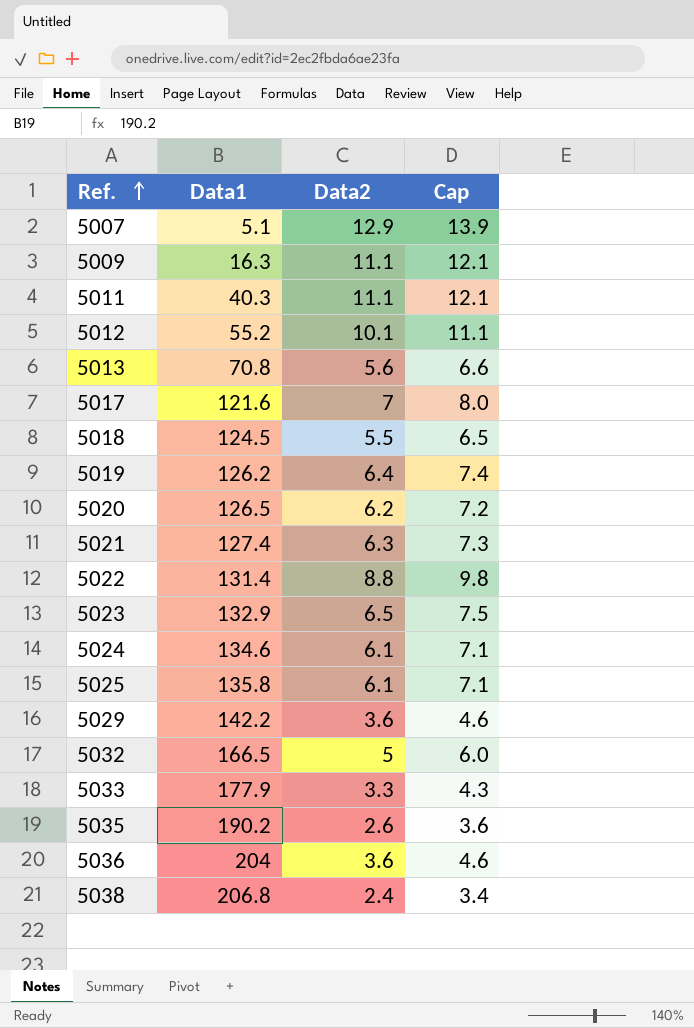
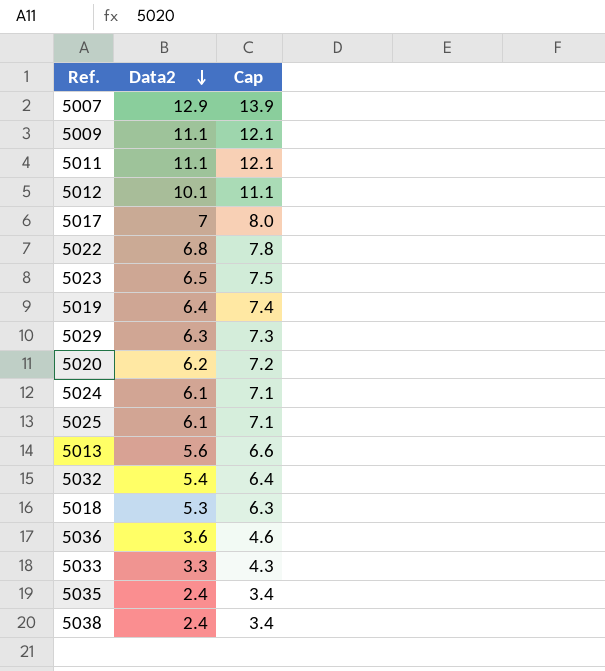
row order: Ref. ascending -> Data2 descending
column Data1 | position: 2 -> none
row 5021: 127.4 | 6.3 | 7.3 -> none
5022 | Data2: 8.8 -> 6.8
5022 | Cap: 9.8 -> 7.8
5029 | Data2: 3.6 -> 6.3
5029 | Cap: 4.6 -> 7.3
5032 | Data2: 5 -> 5.4
5032 | Cap: 6.0 -> 6.4
5018 | Data2: 5.5 -> 5.3
5018 | Cap: 6.5 -> 6.3
5035 | Data2: 2.6 -> 2.4
5035 | Cap: 3.6 -> 3.4

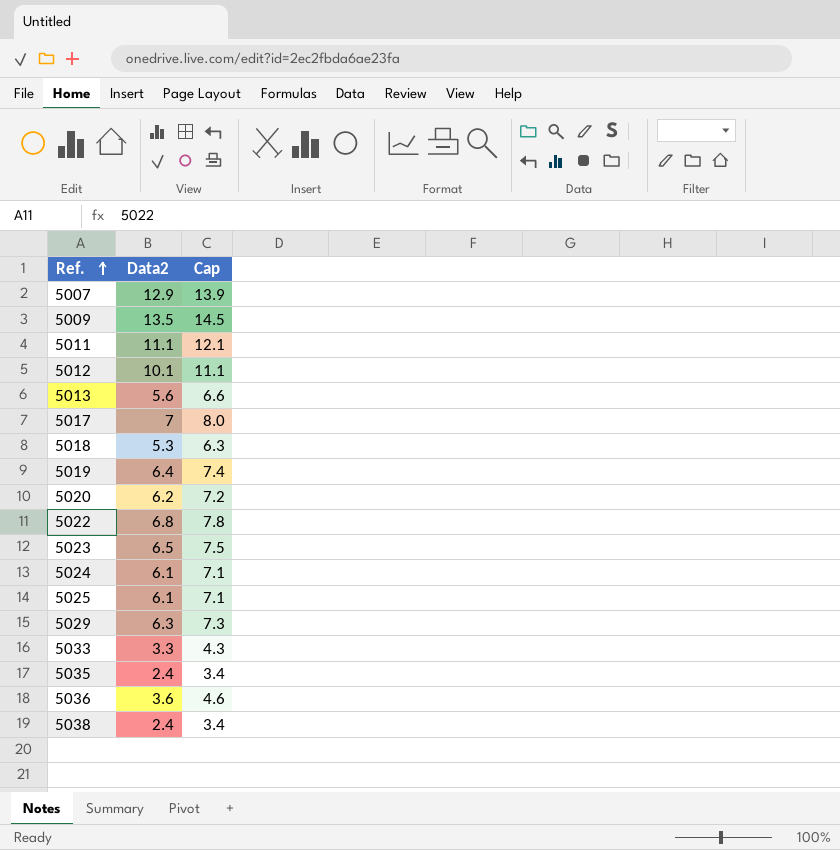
row order: Data2 descending -> Ref. ascending
row 5032: 5.4 | 6.4 -> none
5009 | Data2: 11.1 -> 13.5
5009 | Cap: 12.1 -> 14.5

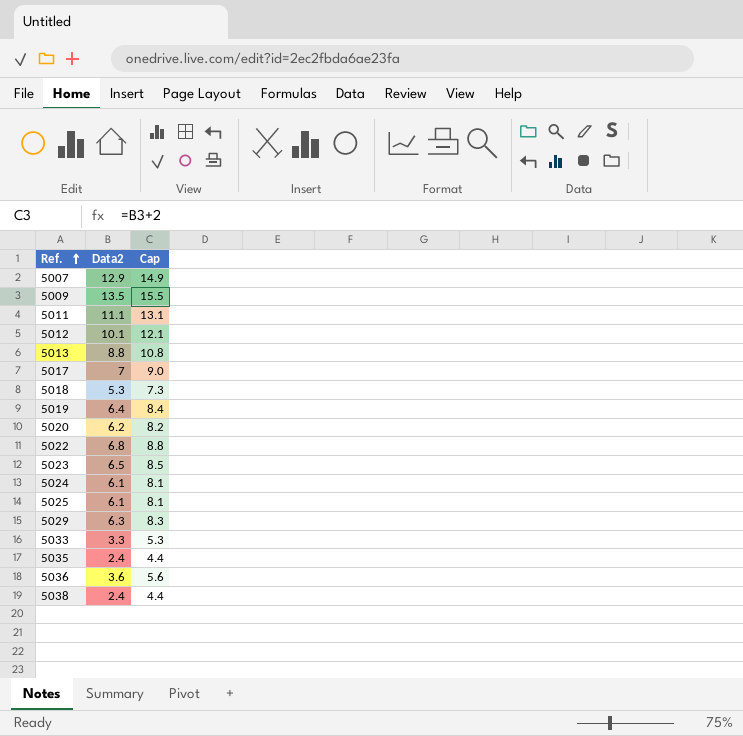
column Cap | formula: [Data2] + 1 -> [Data2] + 2
5013 | Data2: 5.6 -> 8.8

